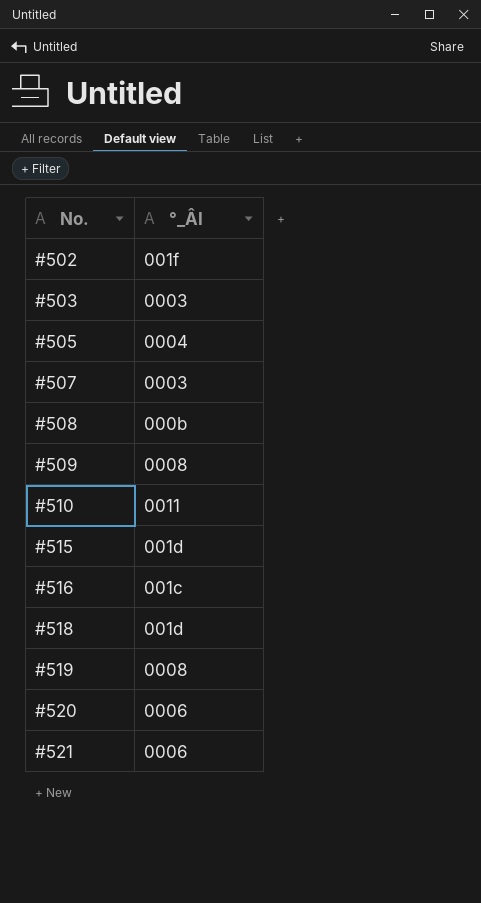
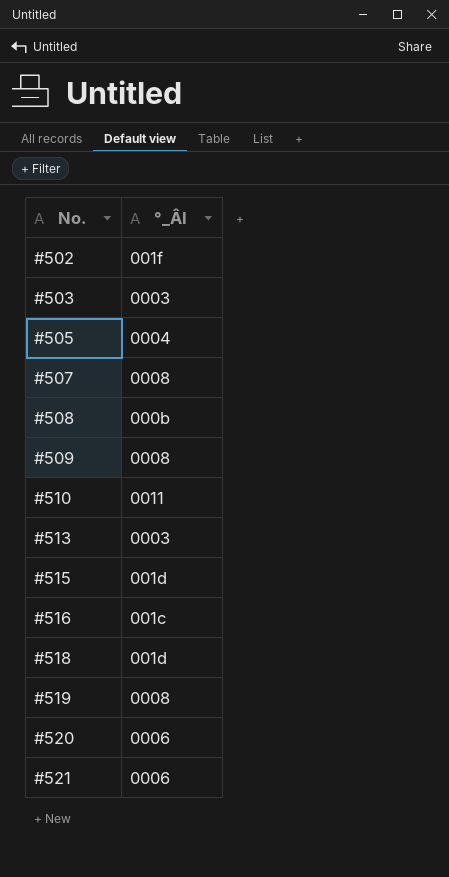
#507 | °_ÂI: 0003 -> 0008
row #513: none -> 0003

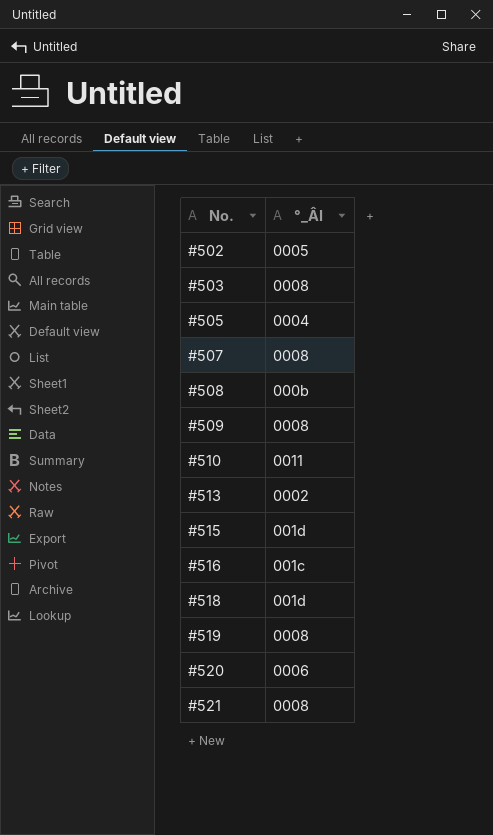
#502 | °_ÂI: 001f -> 0005
#503 | °_ÂI: 0003 -> 0008
#513 | °_ÂI: 0003 -> 0002
#521 | °_ÂI: 0006 -> 0008

